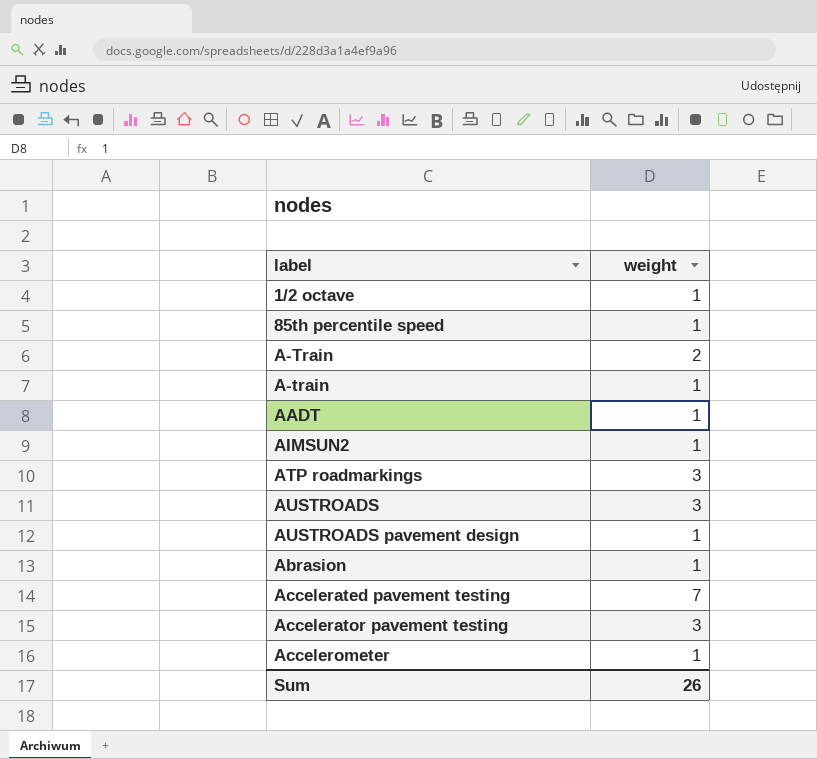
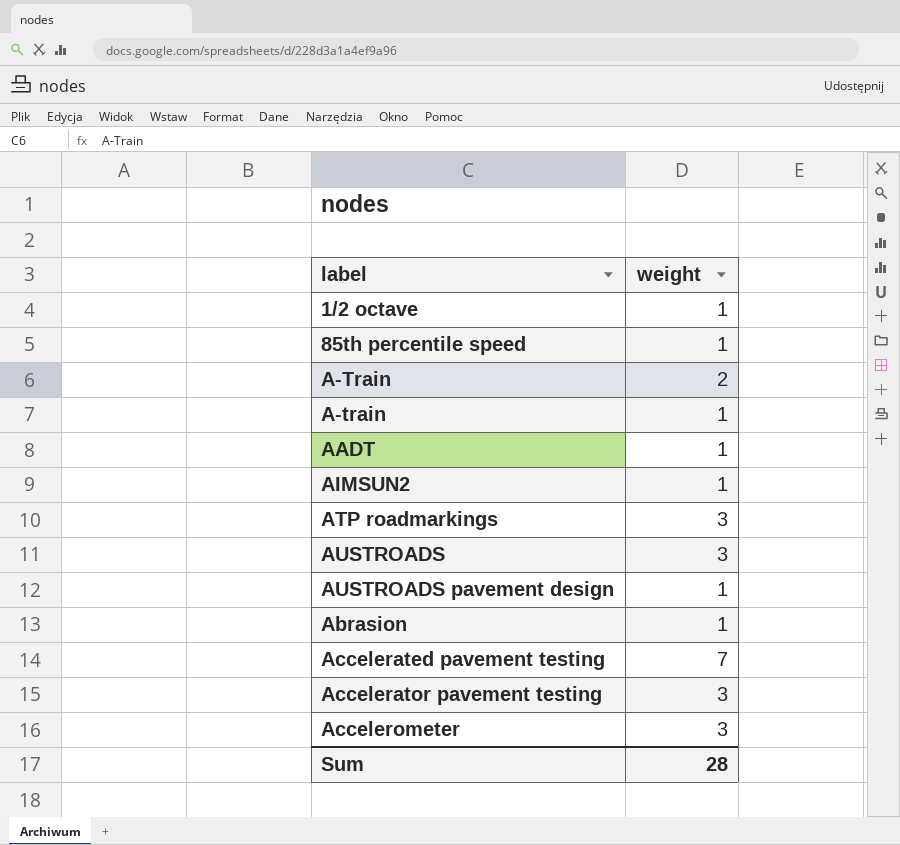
Accelerometer | weight: 1 -> 3
Sum | weight: 26 -> 28

